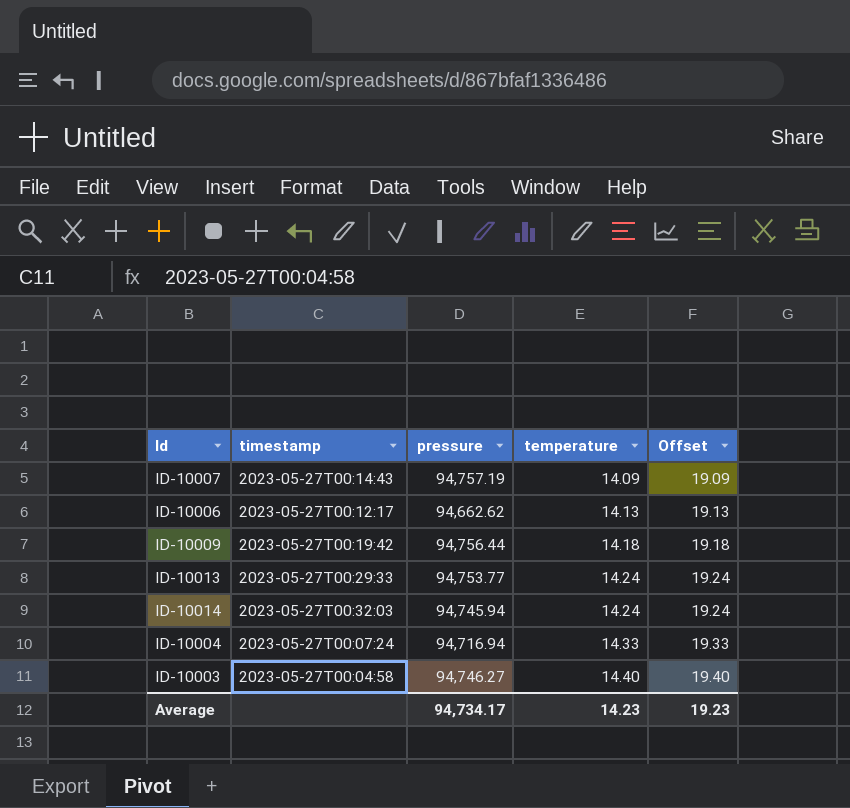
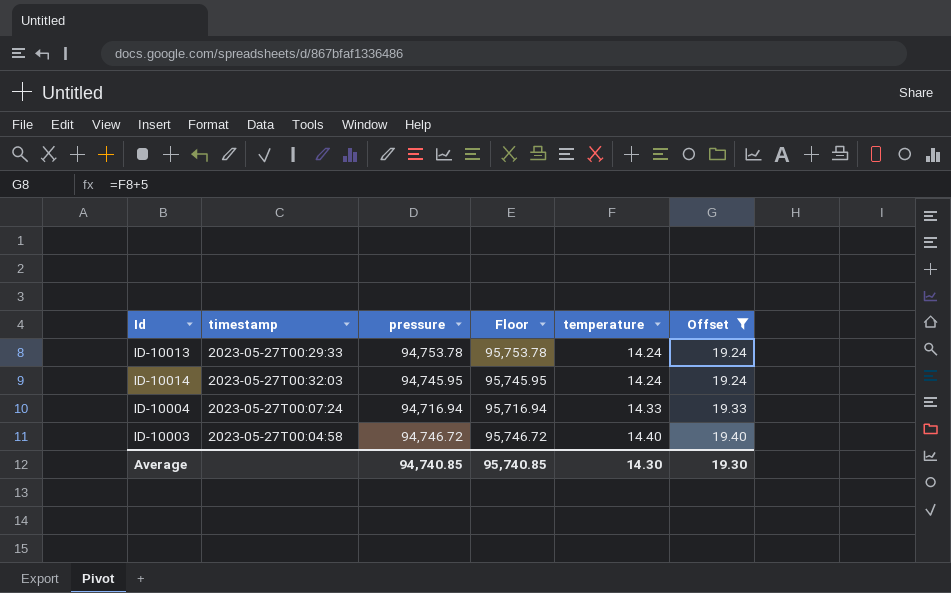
filter: none -> Offset >= 19.24
column Floor | formula: none -> [pressure] + 1000
ID-10013 | pressure: 94,753.77 -> 94,753.78
ID-10014 | pressure: 94,745.94 -> 94,745.95
ID-10003 | pressure: 94,746.27 -> 94,746.72
Average | pressure: 94,734.17 -> 94,740.85
Average | temperature: 14.23 -> 14.30
Average | Offset: 19.23 -> 19.30

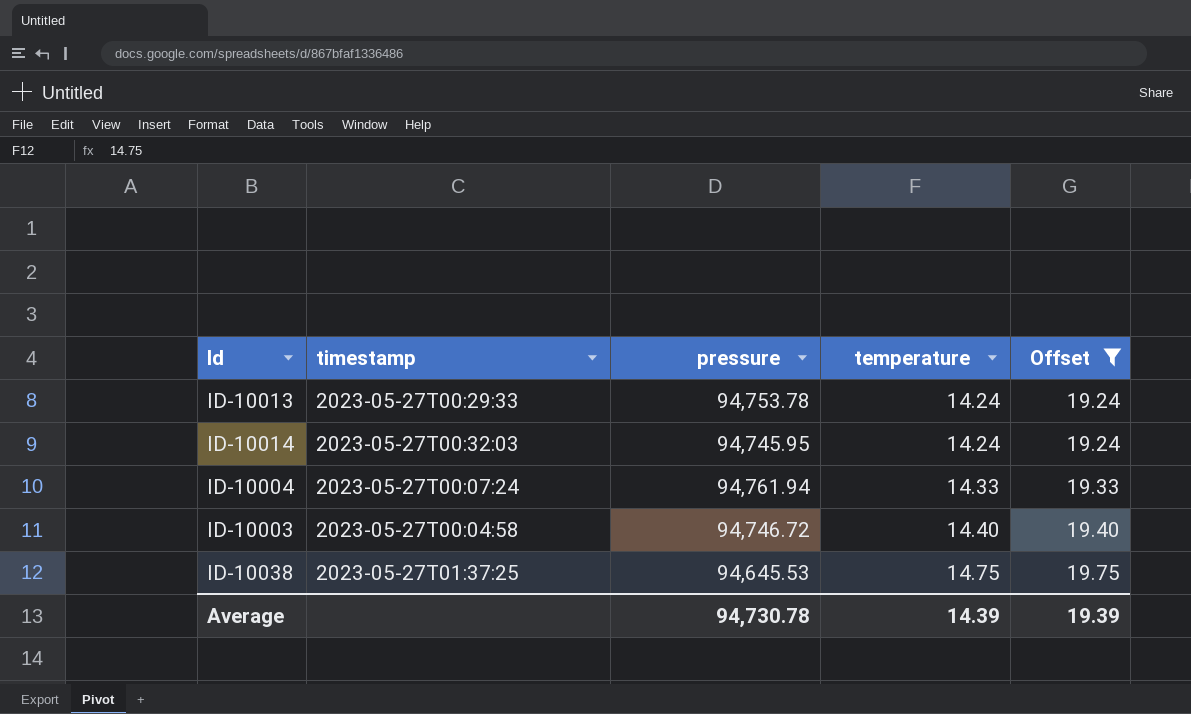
column Floor | formula: [pressure] + 1000 -> none
ID-10004 | pressure: 94,716.94 -> 94,761.94
row ID-10038: none -> 2023-05-27T01:37:25 | 94,645.53 | 14.75 | 19.75
Average | pressure: 94,740.85 -> 94,730.78
Average | temperature: 14.30 -> 14.39
Average | Offset: 19.30 -> 19.39

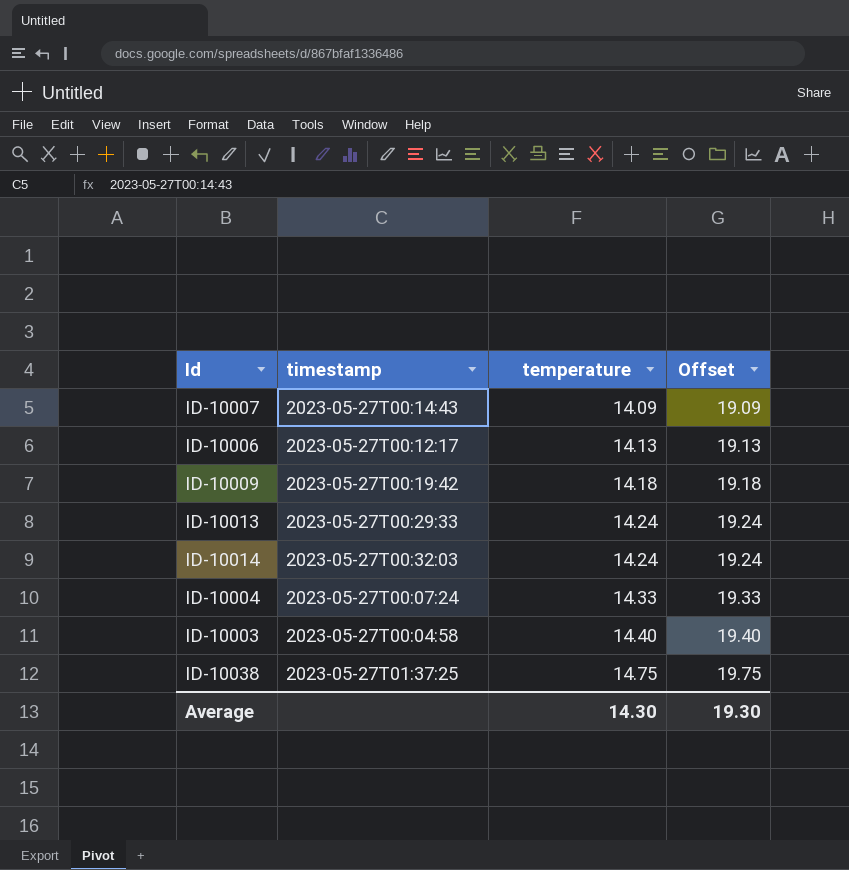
filter: Offset >= 19.24 -> none
column pressure | position: 3 -> none
Average | temperature: 14.39 -> 14.30
Average | Offset: 19.39 -> 19.30

